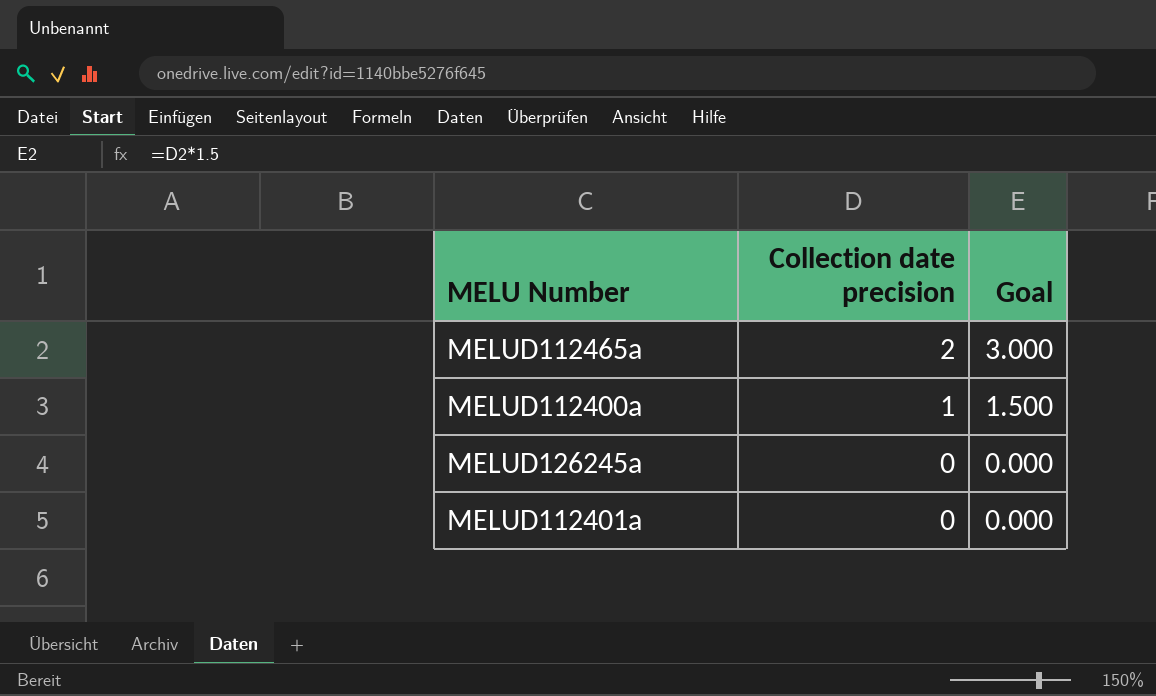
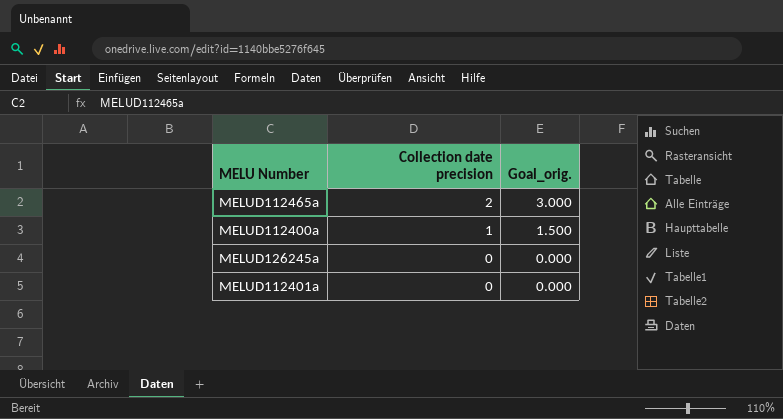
column name: Goal -> Goal_orig.

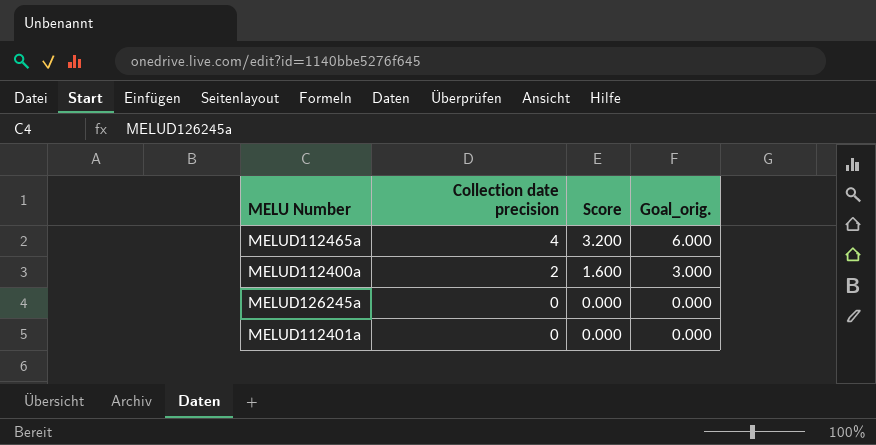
column Score | formula: none -> [Collection date precision] * 0.8
MELUD112465a | Collection date precision: 2 -> 4
MELUD112465a | Goal_orig.: 3.000 -> 6.000
MELUD112400a | Collection date precision: 1 -> 2
MELUD112400a | Goal_orig.: 1.500 -> 3.000

